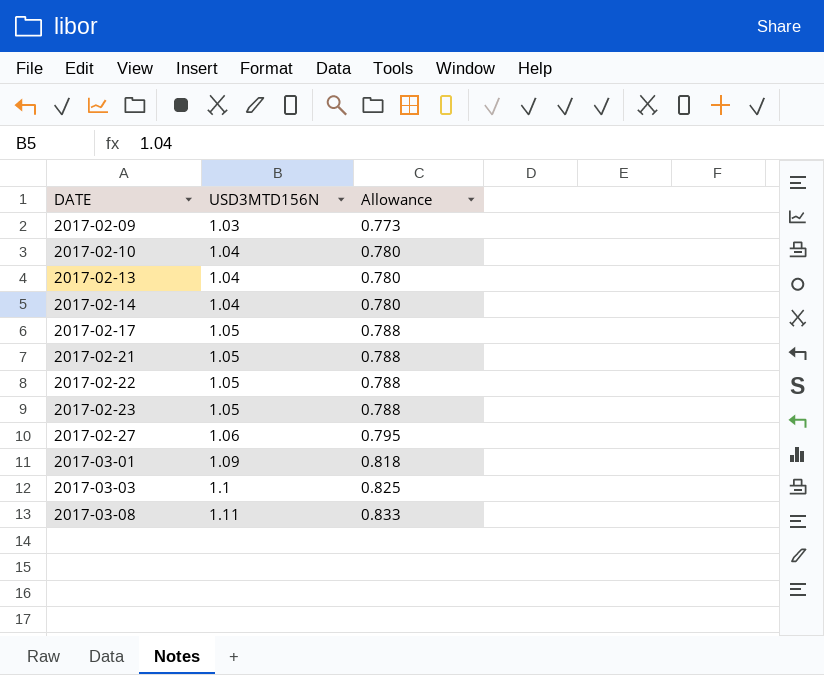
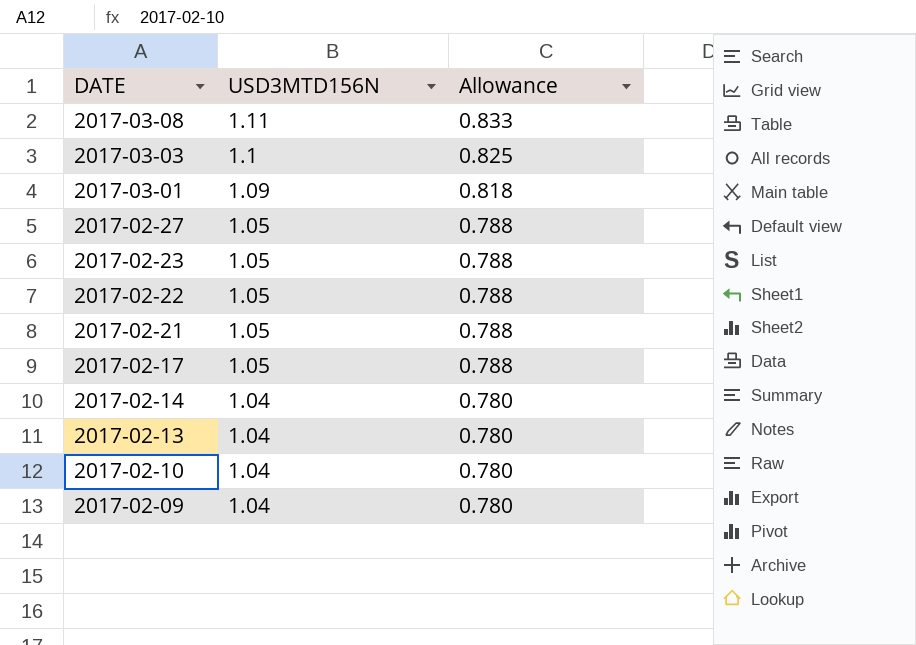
row order: DATE ascending -> DATE descending
2017-02-27 | USD3MTD156N: 1.06 -> 1.05
2017-02-27 | Allowance: 0.795 -> 0.788
2017-02-09 | USD3MTD156N: 1.03 -> 1.04
2017-02-09 | Allowance: 0.773 -> 0.780

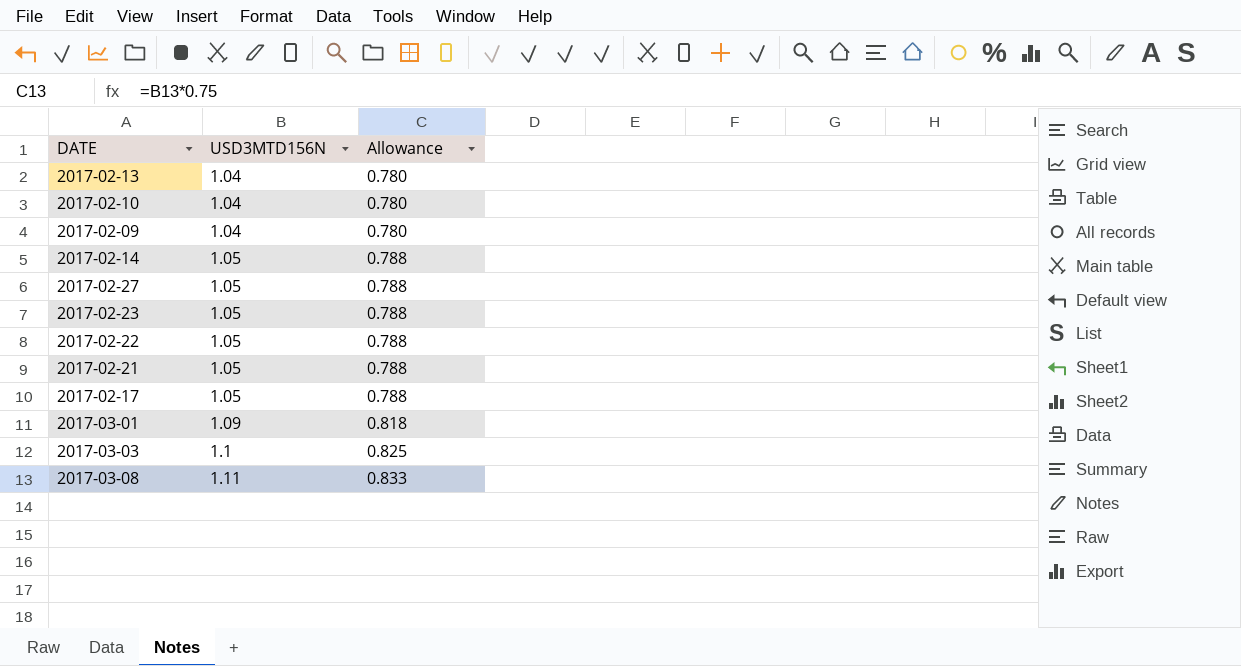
row order: DATE descending -> USD3MTD156N ascending
2017-02-14 | USD3MTD156N: 1.04 -> 1.05
2017-02-14 | Allowance: 0.780 -> 0.788

